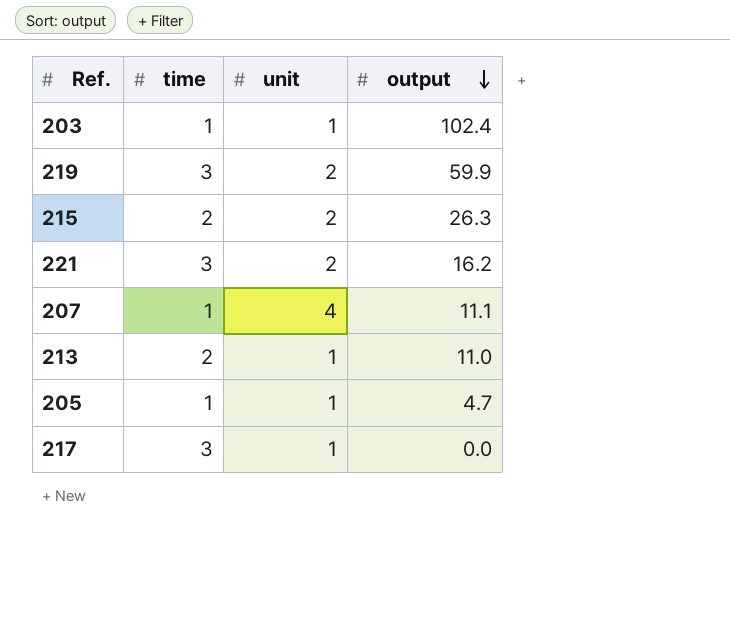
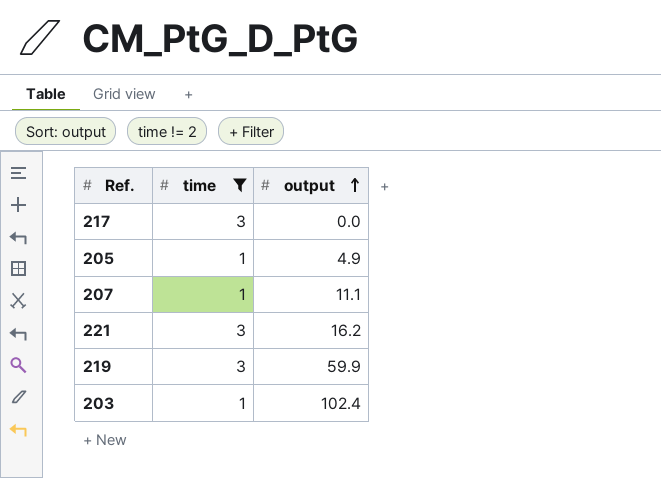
filter: none -> time != 2
row order: output descending -> output ascending
column unit | position: 3 -> none
205 | output: 4.7 -> 4.9

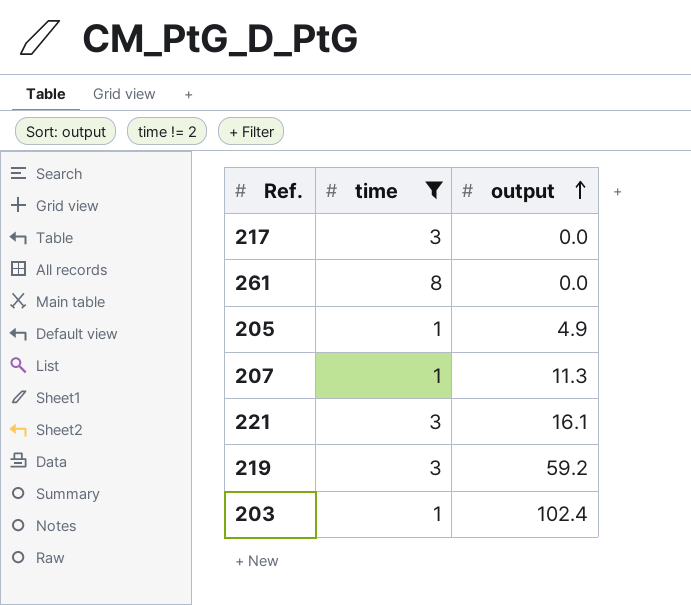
row 261: none -> 8 | 0.0
207 | output: 11.1 -> 11.3
221 | output: 16.2 -> 16.1
219 | output: 59.9 -> 59.2

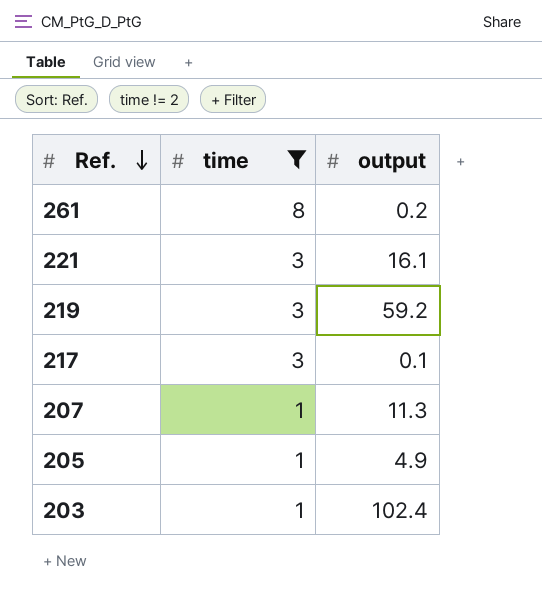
row order: output ascending -> Ref. descending
261 | output: 0.0 -> 0.2
217 | output: 0.0 -> 0.1

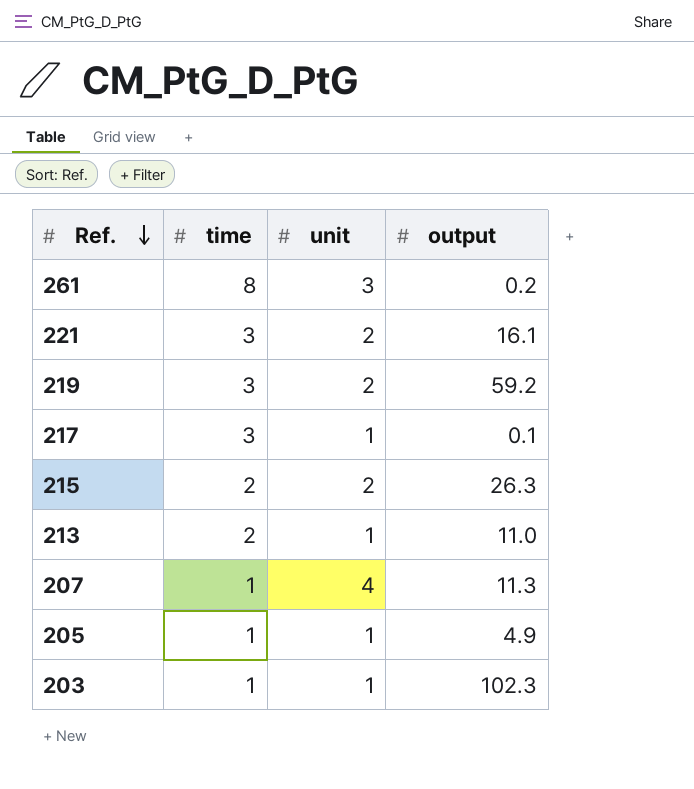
filter: time != 2 -> none
column unit | position: none -> 3
203 | output: 102.4 -> 102.3

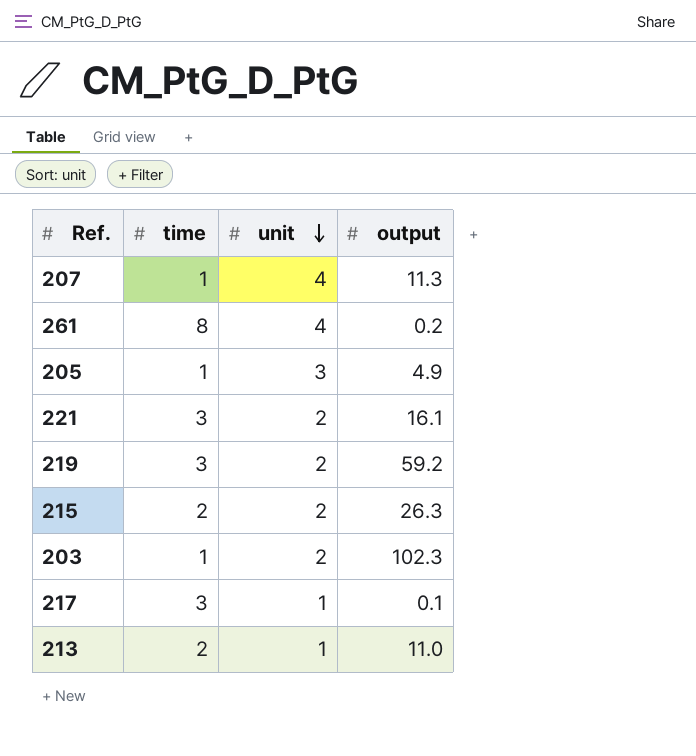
row order: Ref. descending -> unit descending
261 | unit: 3 -> 4
205 | unit: 1 -> 3
203 | unit: 1 -> 2

